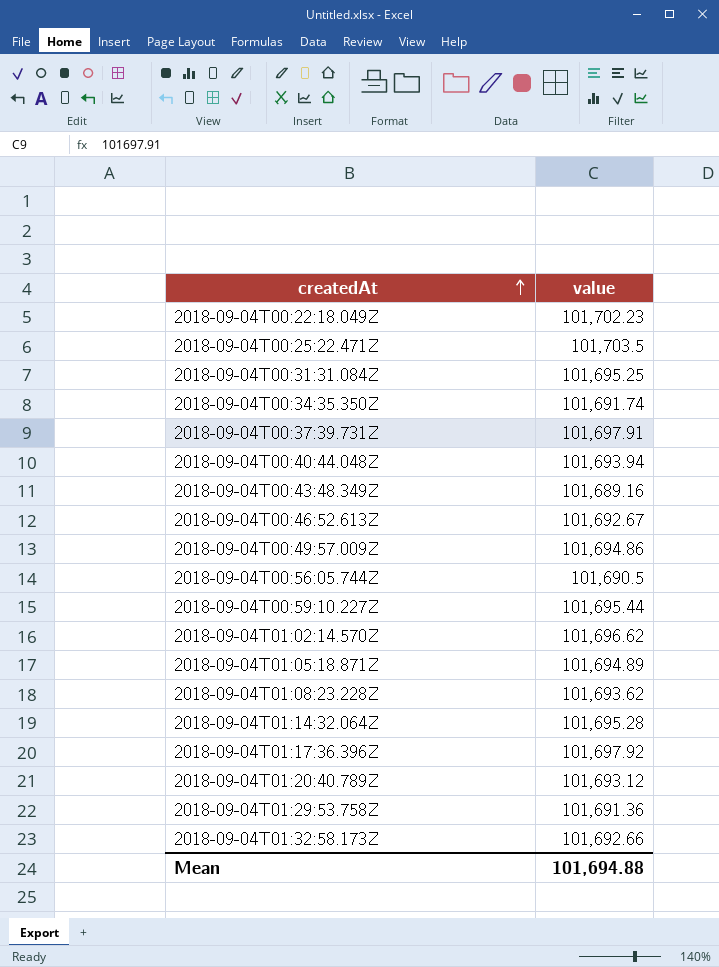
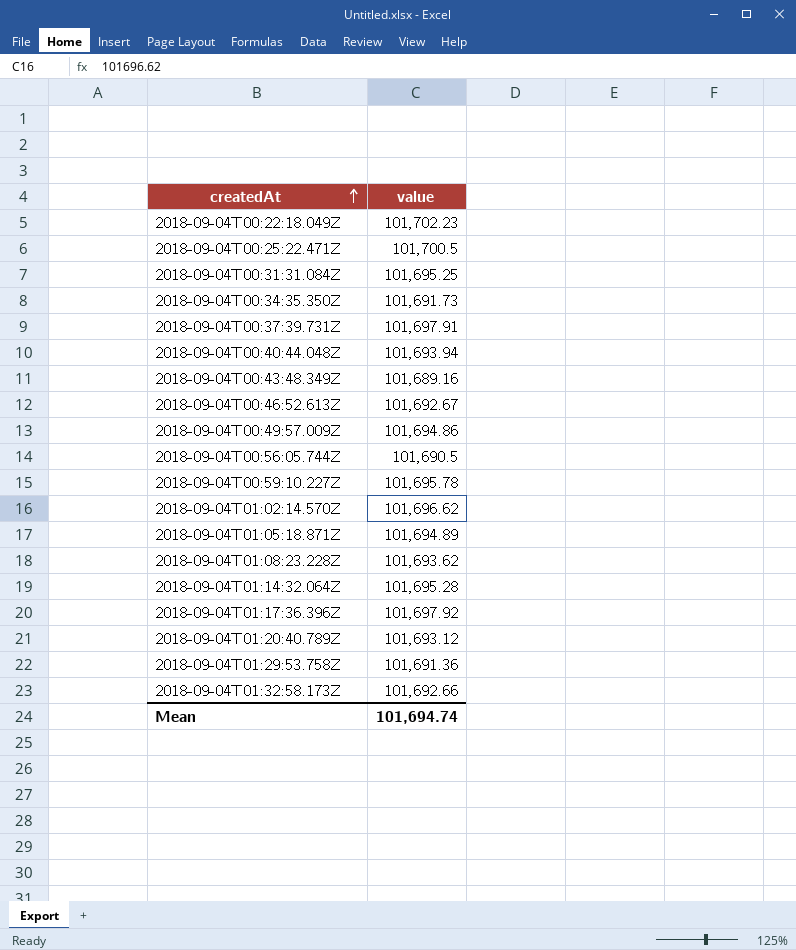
2018-09-04T00:25:22.471Z | value: 101,703.5 -> 101,700.5
2018-09-04T00:34:35.350Z | value: 101,691.74 -> 101,691.73
2018-09-04T00:59:10.227Z | value: 101,695.44 -> 101,695.78
Mean | value: 101,694.88 -> 101,694.74

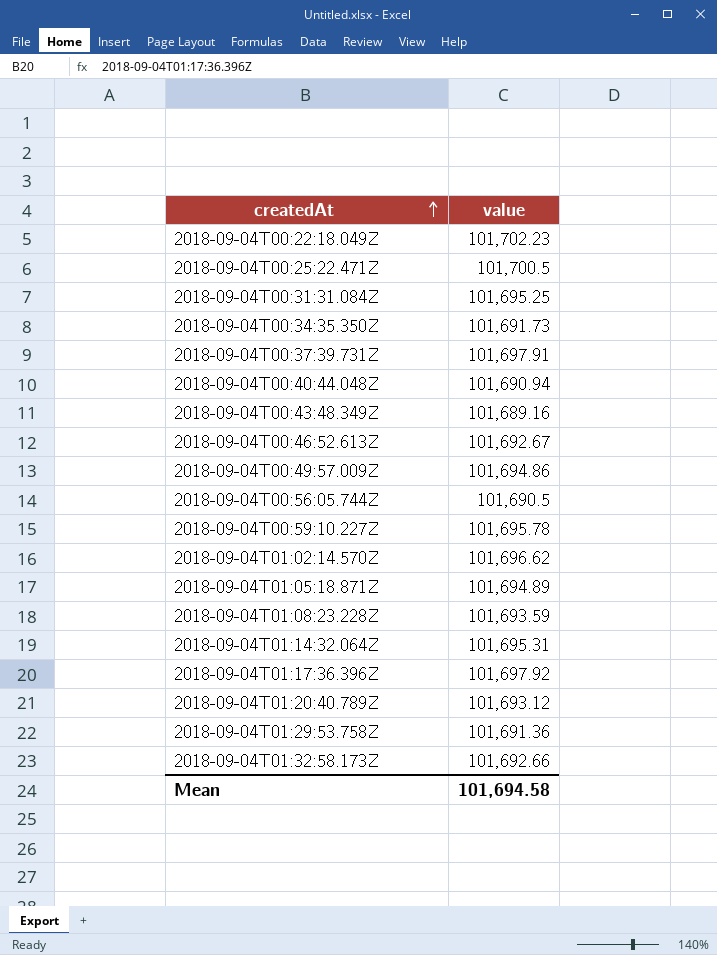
2018-09-04T00:40:44.048Z | value: 101,693.94 -> 101,690.94
2018-09-04T01:08:23.228Z | value: 101,693.62 -> 101,693.59
2018-09-04T01:14:32.064Z | value: 101,695.28 -> 101,695.31
Mean | value: 101,694.74 -> 101,694.58

